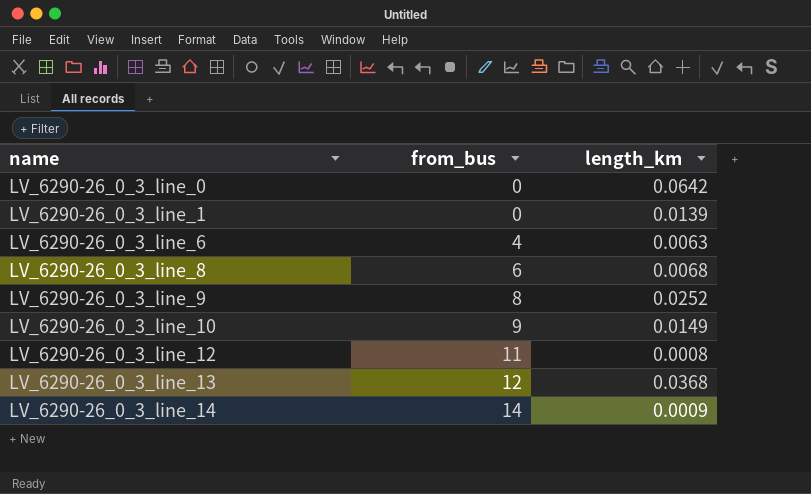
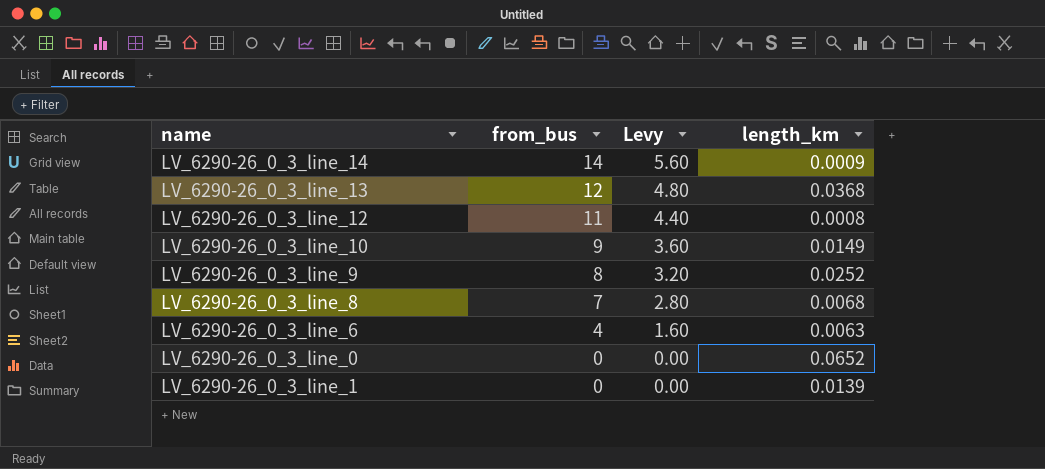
row order: name ascending -> from_bus descending
column Levy | formula: none -> [from_bus] * 0.4
LV_6290-26_0_3_line_8 | from_bus: 6 -> 7
LV_6290-26_0_3_line_0 | length_km: 0.0642 -> 0.0652

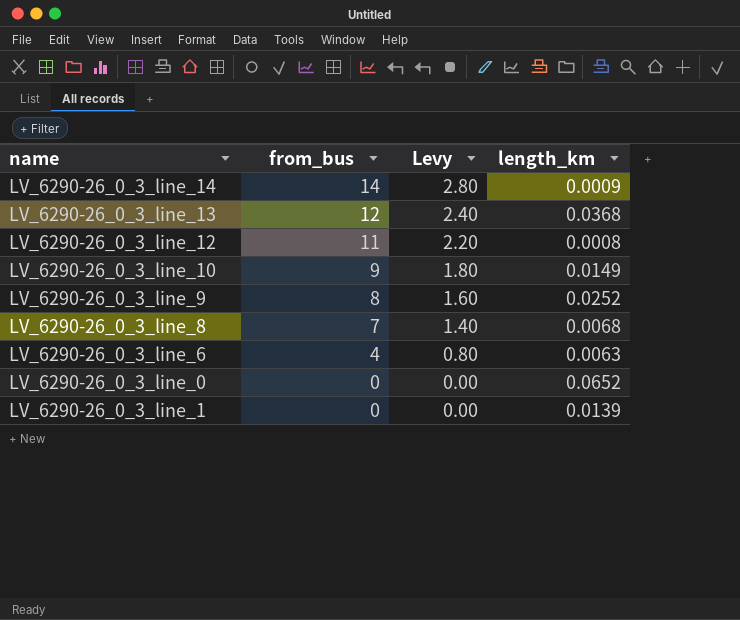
column Levy | formula: [from_bus] * 0.4 -> [from_bus] * 0.2

